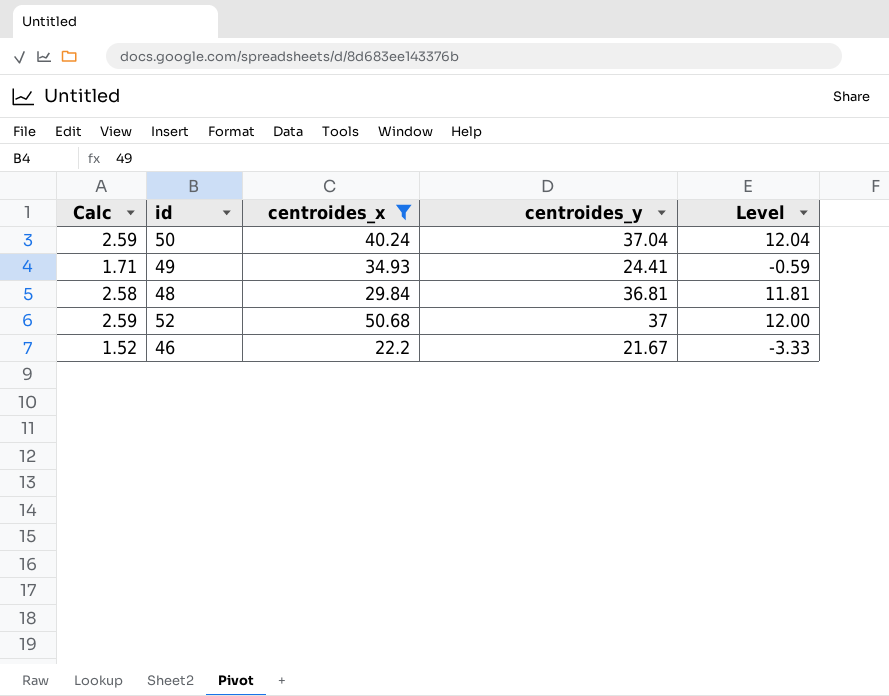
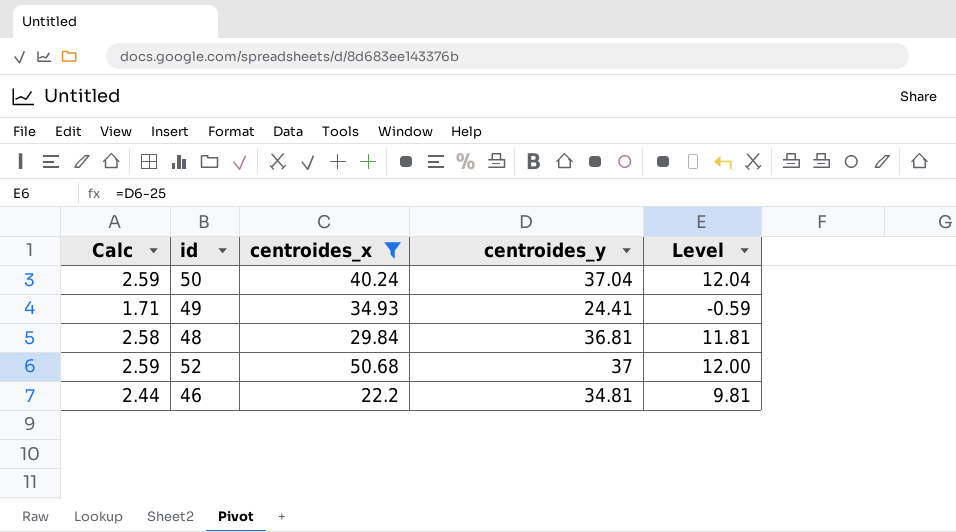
46 | Calc: 1.52 -> 2.44
46 | centroides_y: 21.67 -> 34.81
46 | Level: -3.33 -> 9.81

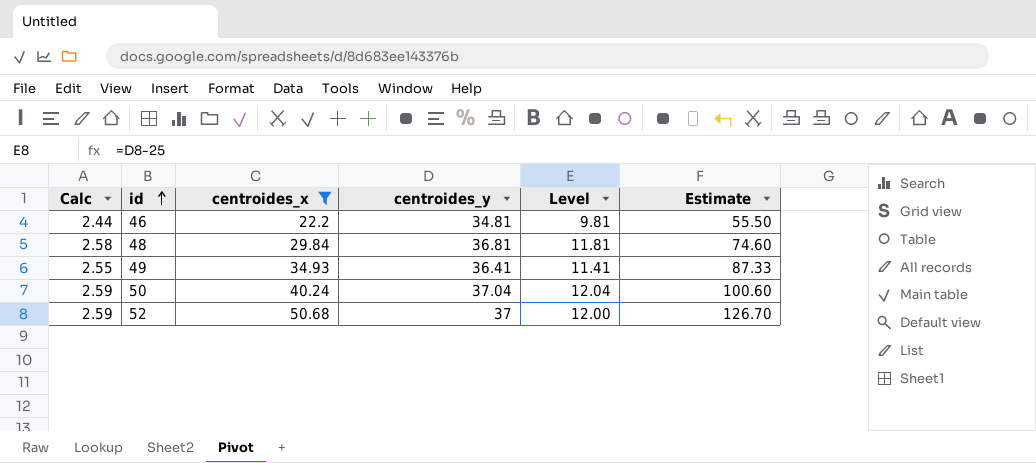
row order: none -> id ascending
column Estimate | formula: none -> [centroides_x] * 2.5
49 | Calc: 1.71 -> 2.55
49 | centroides_y: 24.41 -> 36.41
49 | Level: -0.59 -> 11.41

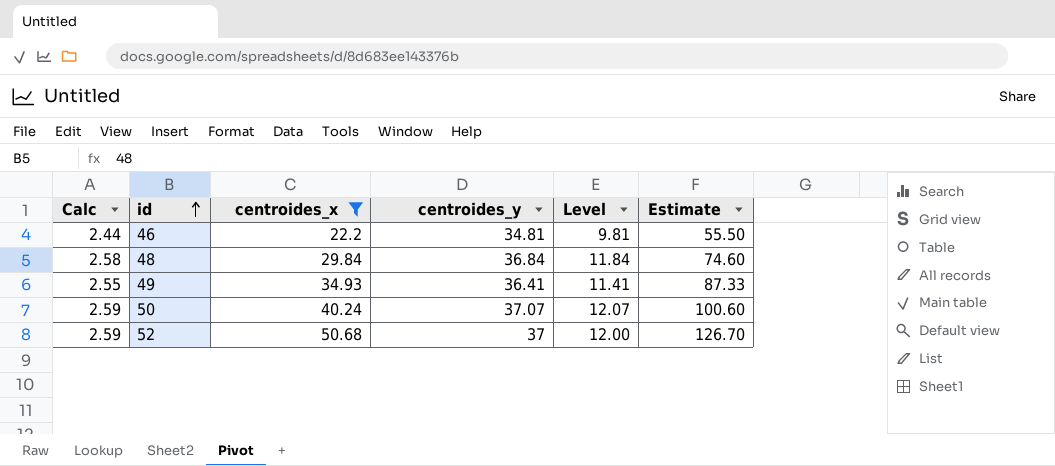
48 | centroides_y: 36.81 -> 36.84
48 | Level: 11.81 -> 11.84
50 | centroides_y: 37.04 -> 37.07
50 | Level: 12.04 -> 12.07

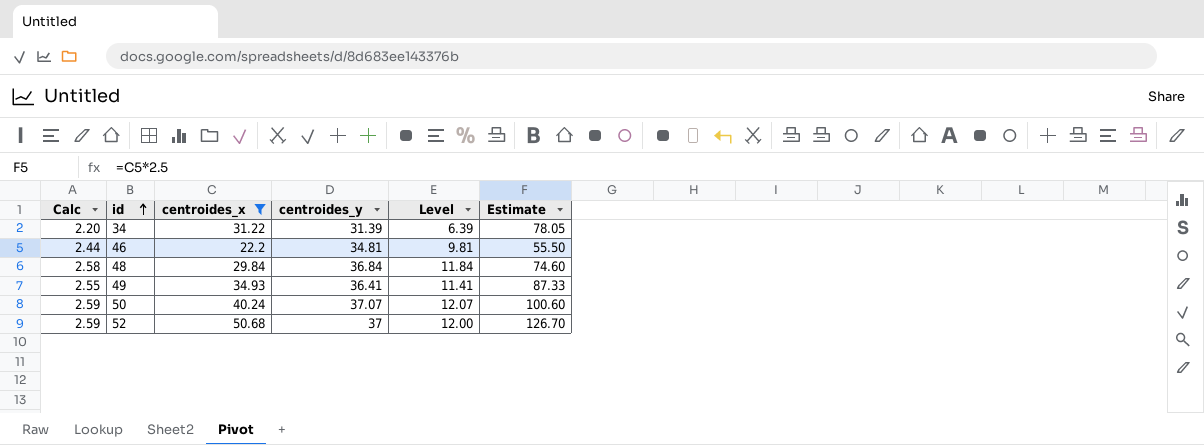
row 34: none -> 2.20 | 31.22 | 31.39 | 6.39 | 78.05

